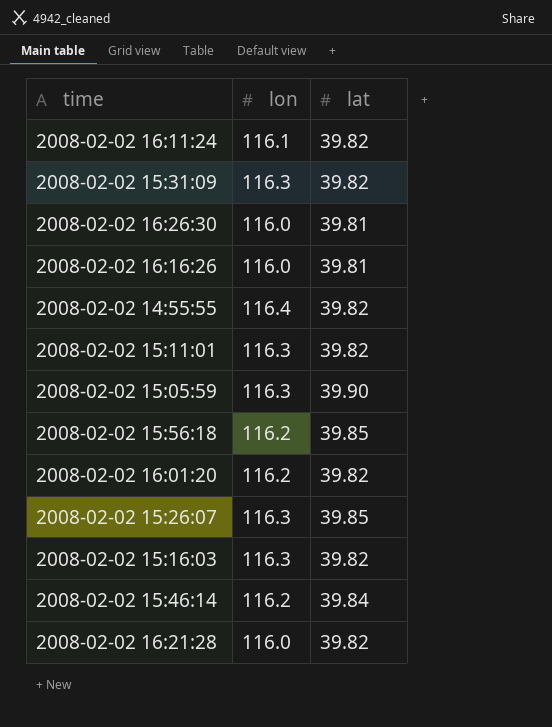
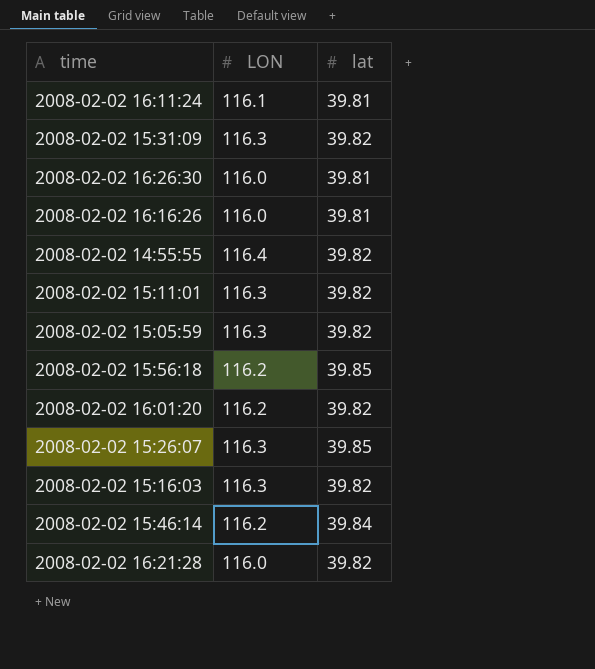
column name: lon -> LON
2008-02-02 16:11:24 | lat: 39.82 -> 39.81
2008-02-02 15:05:59 | lat: 39.90 -> 39.82

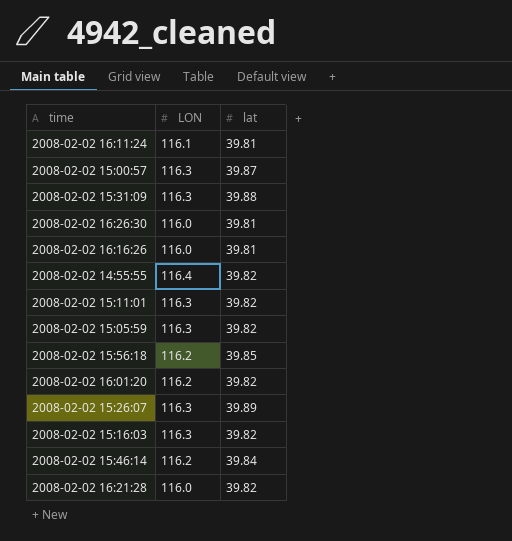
row 2008-02-02 15:00:57: none -> 116.3 | 39.87
2008-02-02 15:31:09 | lat: 39.82 -> 39.88
2008-02-02 15:26:07 | lat: 39.85 -> 39.89

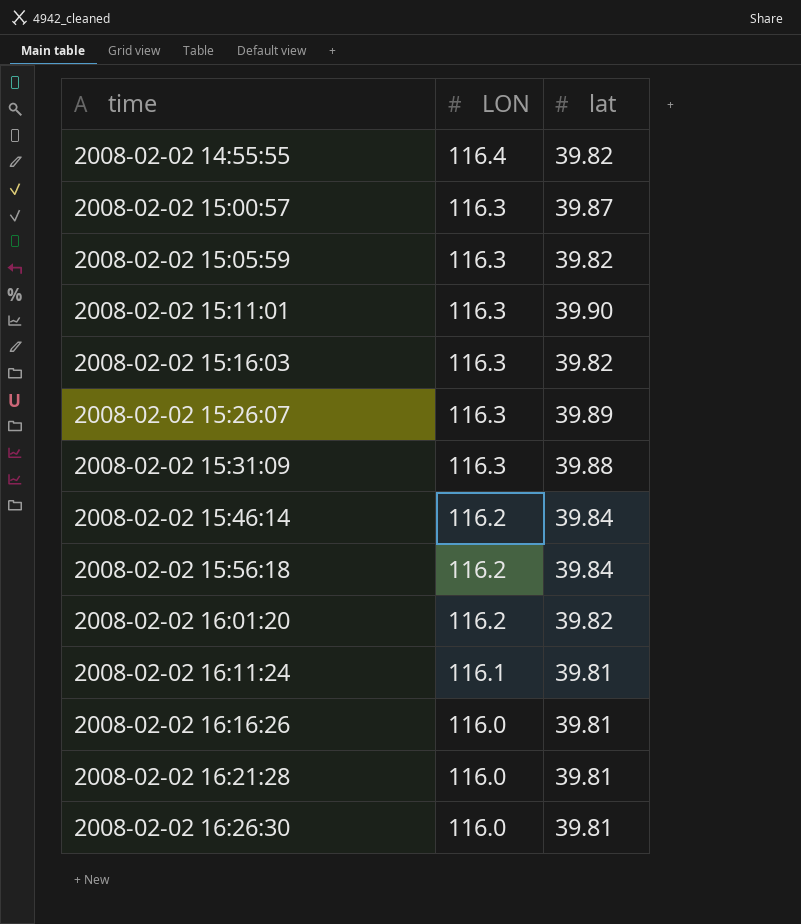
row order: none -> time ascending
2008-02-02 15:11:01 | lat: 39.82 -> 39.90
2008-02-02 15:56:18 | lat: 39.85 -> 39.84
2008-02-02 16:21:28 | lat: 39.82 -> 39.81

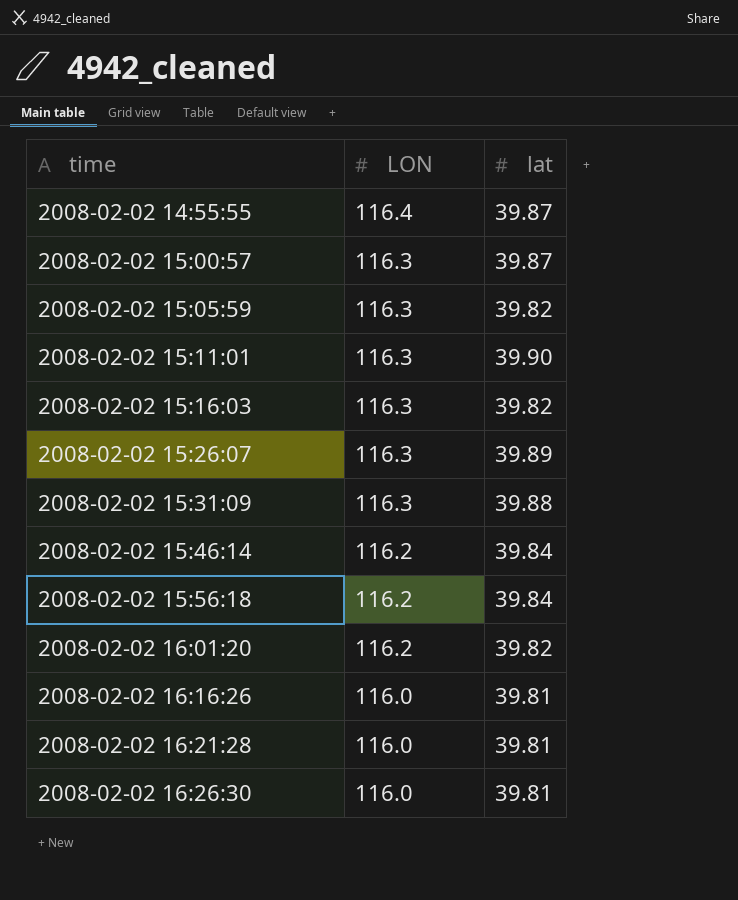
row 2008-02-02 16:11:24: 116.1 | 39.81 -> none
2008-02-02 14:55:55 | lat: 39.82 -> 39.87

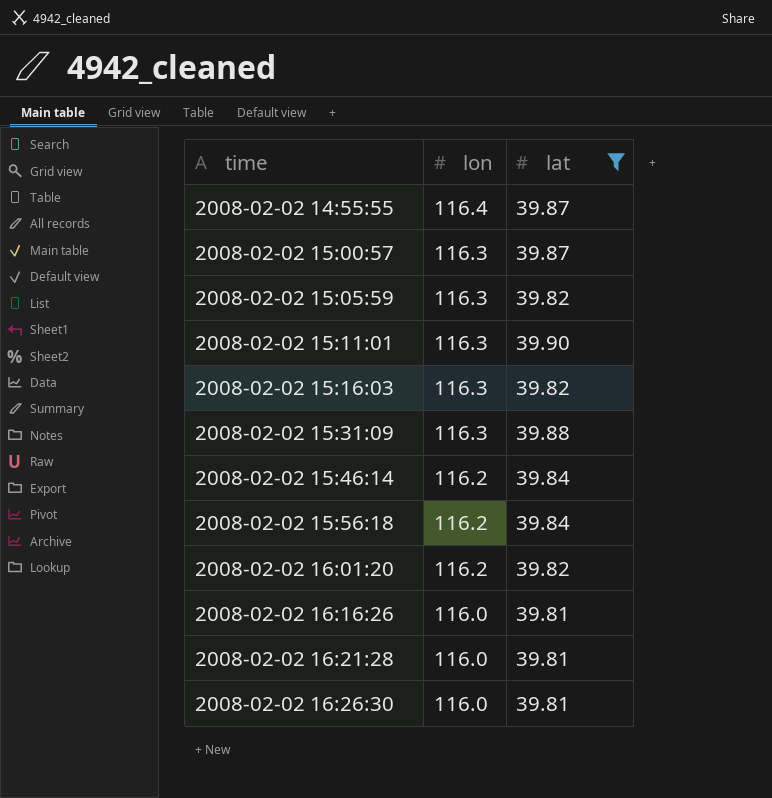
filter: none -> lat != 39.89
column name: LON -> lon

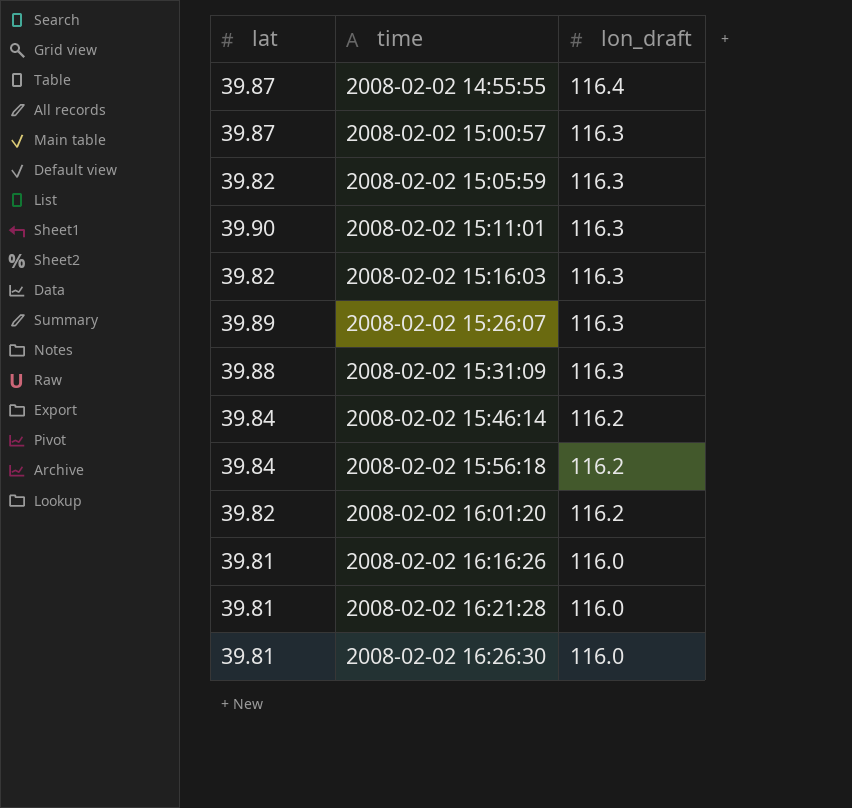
filter: lat != 39.89 -> none
column lat | position: 3 -> 1
column name: lon -> lon_draft

